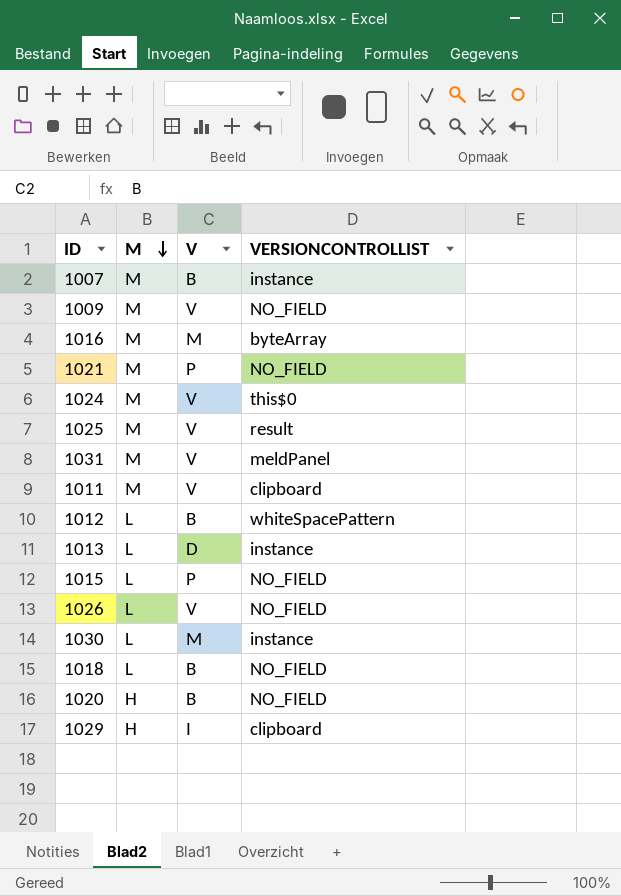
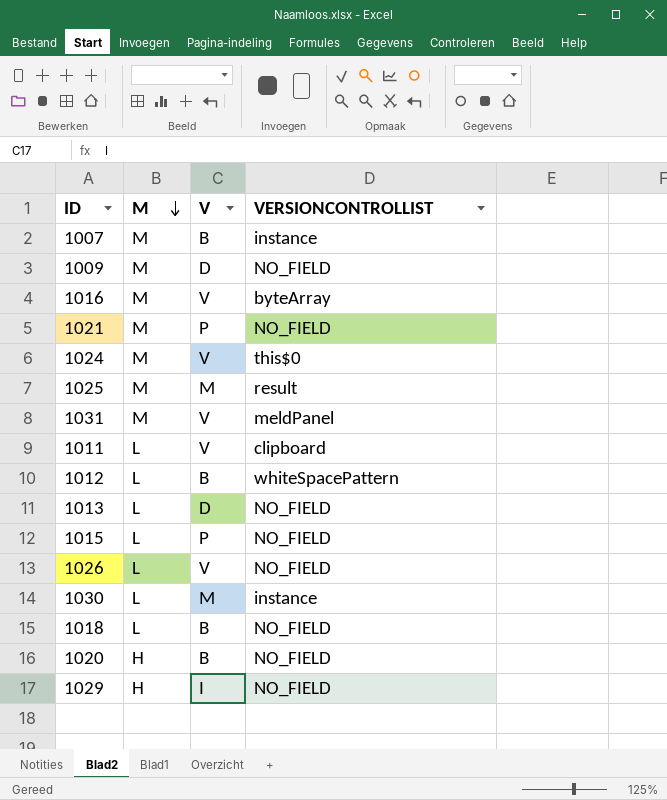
1009 | V: V -> D
1016 | V: M -> V
1025 | V: V -> M
1011 | M: M -> L
1013 | VERSIONCONTROLLIST: instance -> NO_FIELD
1029 | VERSIONCONTROLLIST: clipboard -> NO_FIELD

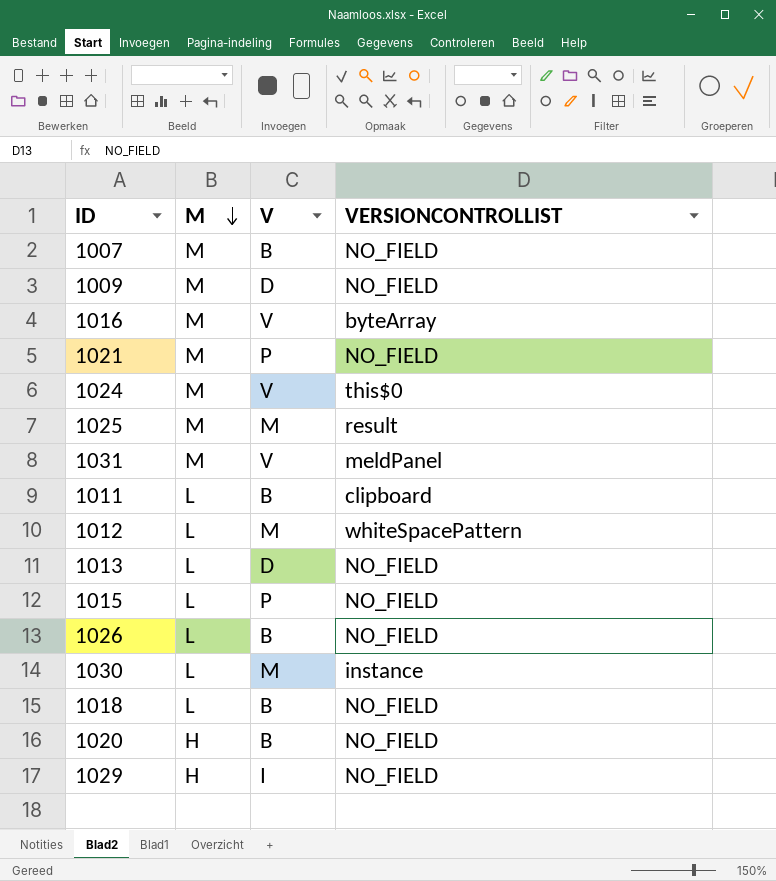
1007 | VERSIONCONTROLLIST: instance -> NO_FIELD
1011 | V: V -> B
1012 | V: B -> M
1026 | V: V -> B

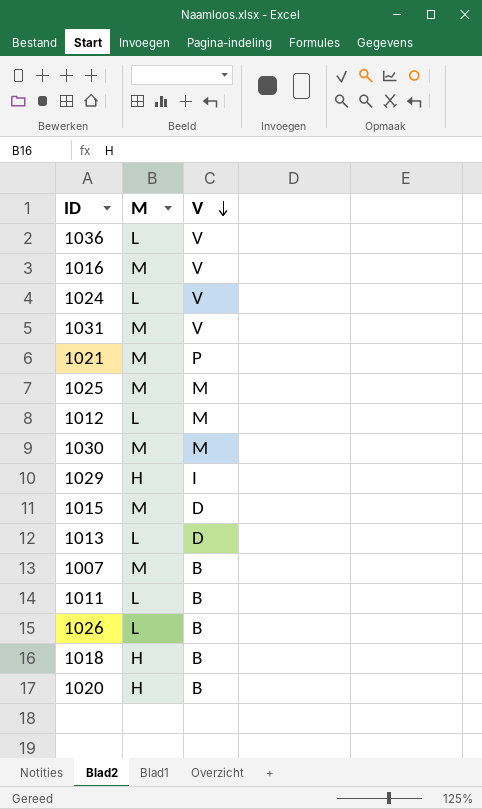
row order: M descending -> V descending
column VERSIONCONTROLLIST | position: 4 -> none
row 1009: M | D | NO_FIELD -> none
row 1036: none -> L | V
1024 | M: M -> L
1030 | M: L -> M
1015 | M: L -> M
1015 | V: P -> D
1018 | M: L -> H

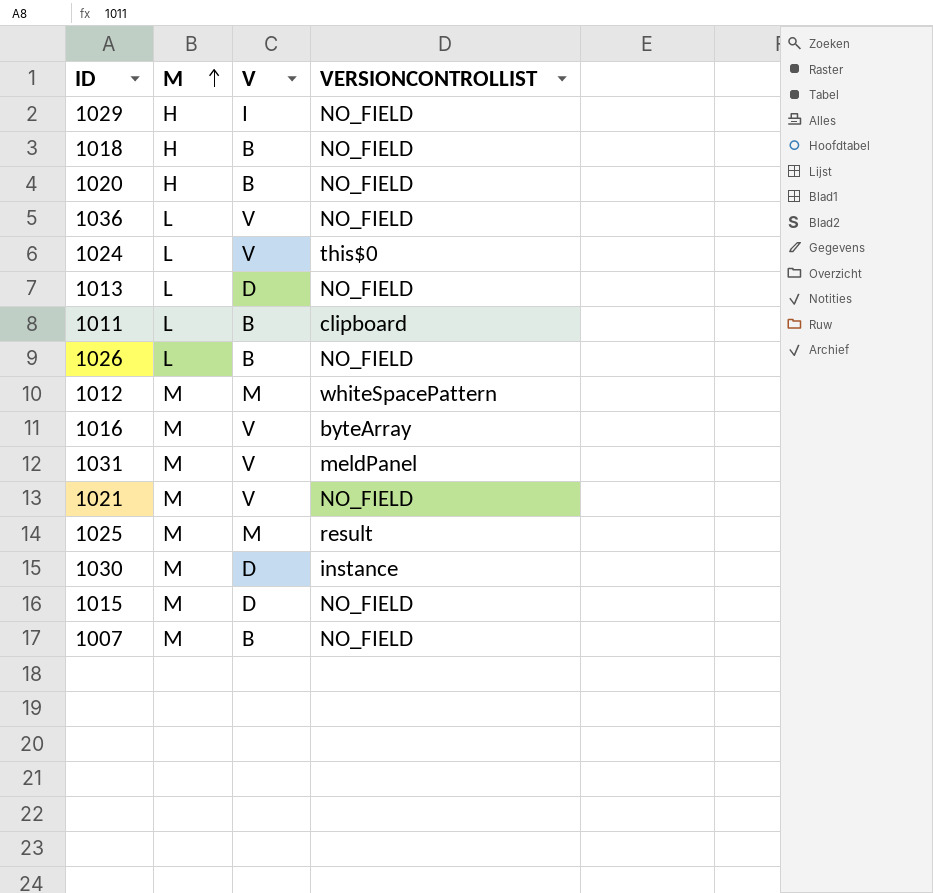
row order: V descending -> M ascending
column VERSIONCONTROLLIST | position: none -> 4
1012 | M: L -> M
1021 | V: P -> V
1030 | V: M -> D

